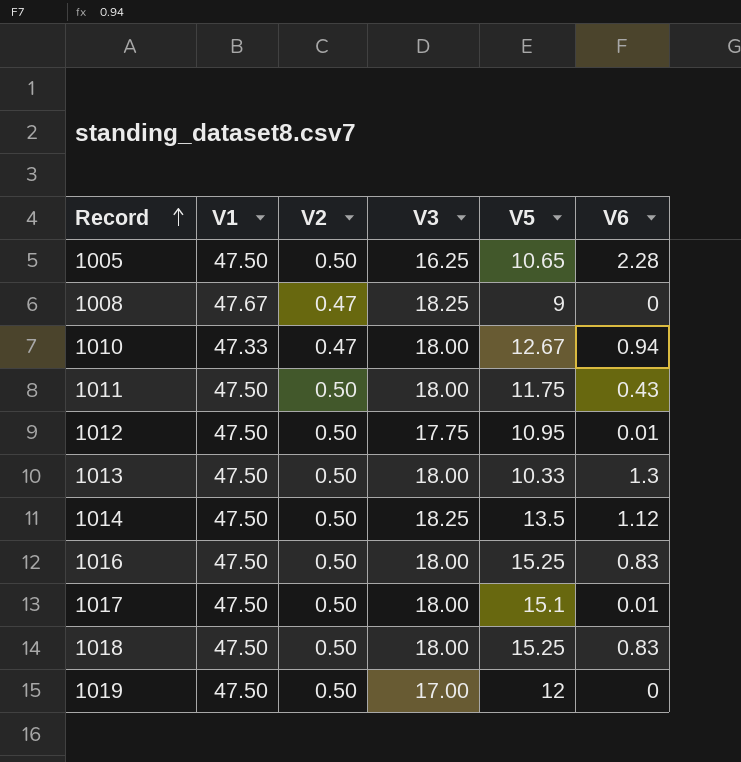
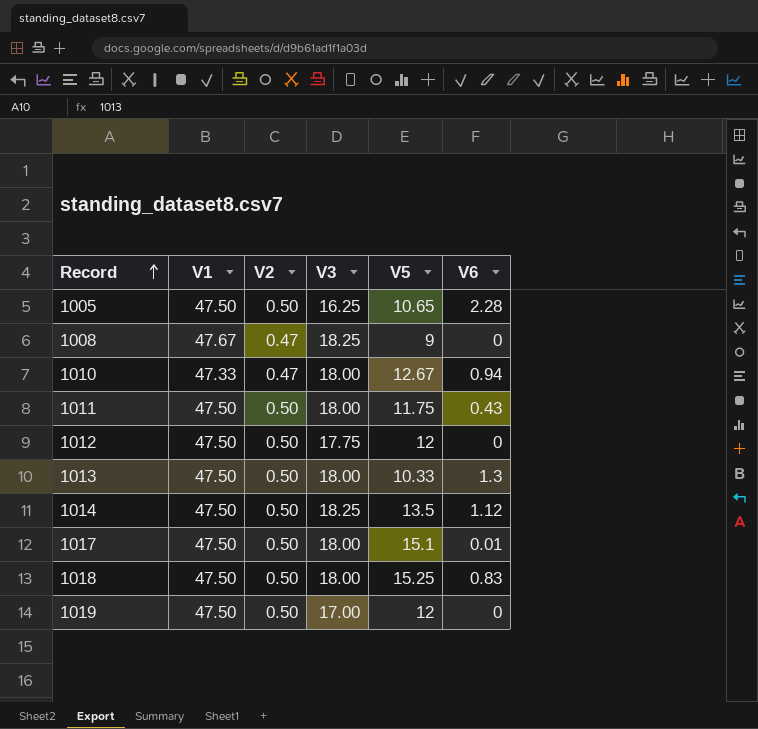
row 1016: 47.50 | 0.50 | 18.00 | 15.25 | 0.83 -> none
1012 | V5: 10.95 -> 12
1012 | V6: 0.01 -> 0

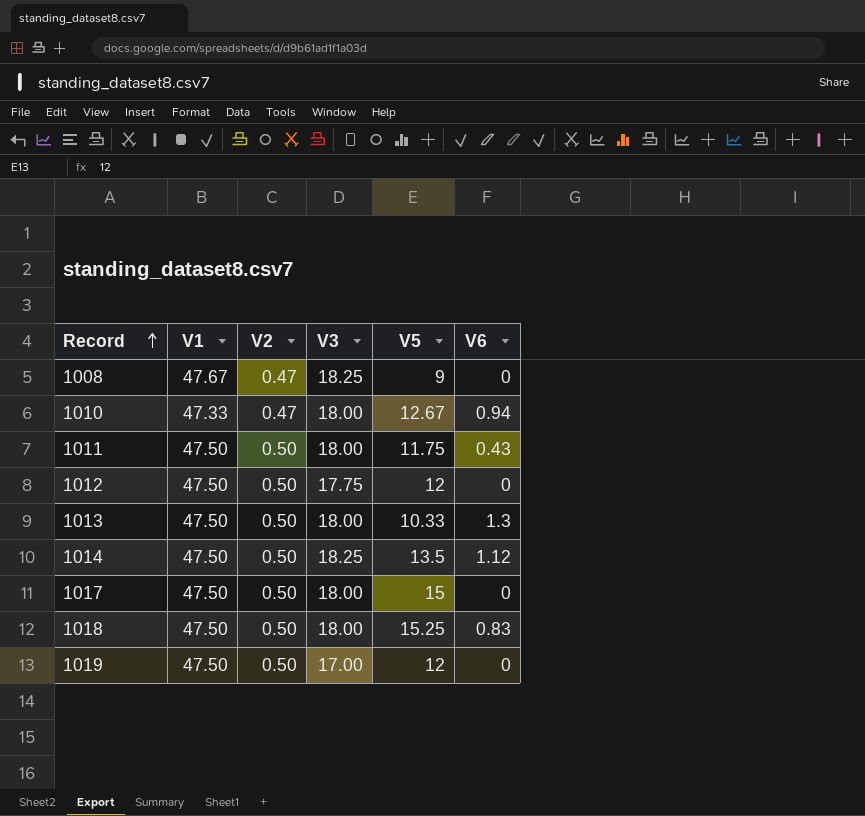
row 1005: 47.50 | 0.50 | 16.25 | 10.65 | 2.28 -> none
1017 | V5: 15.1 -> 15
1017 | V6: 0.01 -> 0

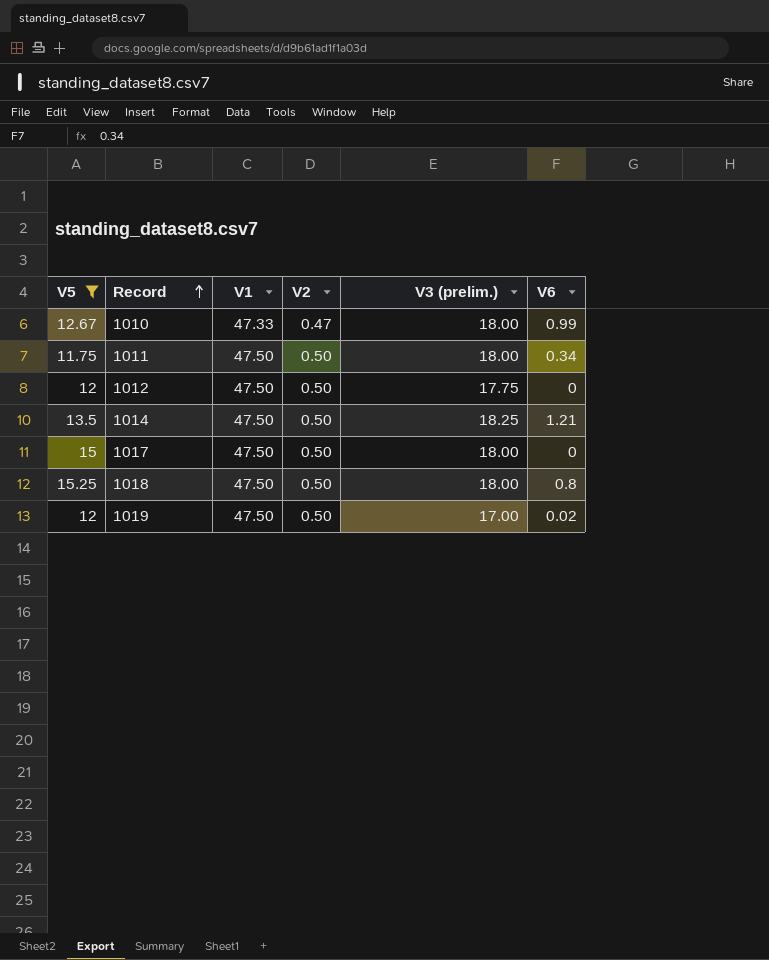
filter: none -> V5 >= 11.75
column V5 | position: 5 -> 1
column name: V3 -> V3 (prelim.)
1010 | V6: 0.94 -> 0.99
1011 | V6: 0.43 -> 0.34
1014 | V6: 1.12 -> 1.21
1018 | V6: 0.83 -> 0.8
1019 | V6: 0 -> 0.02

